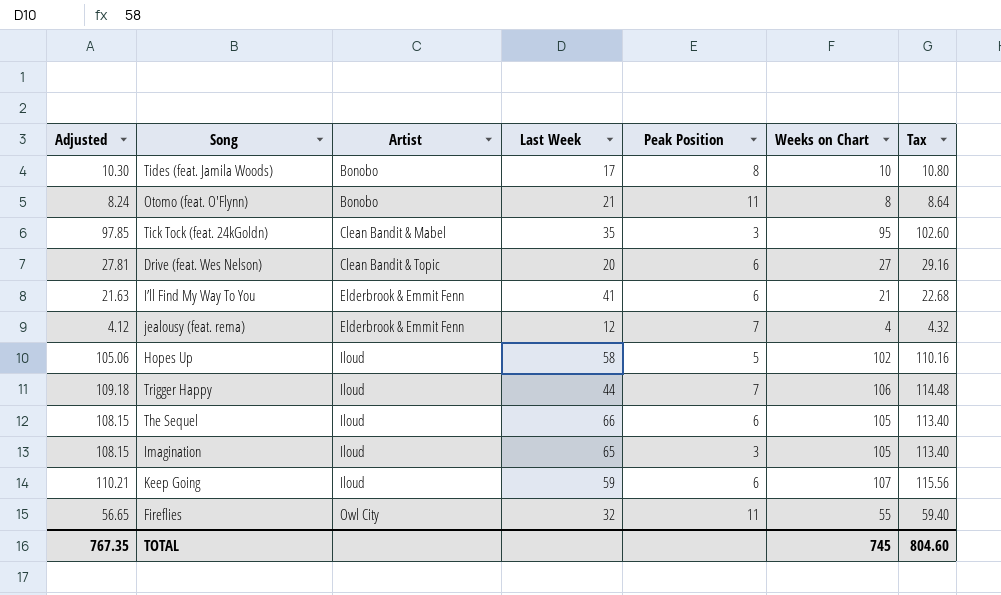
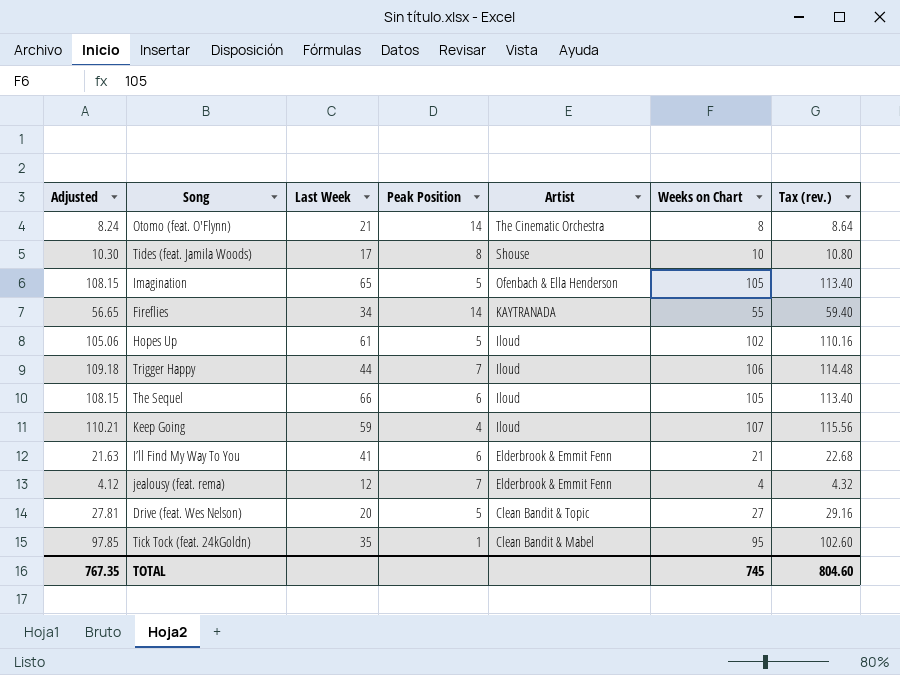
row order: Artist ascending -> Artist descending
column Artist | position: 3 -> 5
column name: Tax -> Tax (rev.)
Otomo (feat. O'Flynn) | Peak Position: 11 -> 14
Otomo (feat. O'Flynn) | Artist: Bonobo -> The Cinematic Orchestra
Tides (feat. Jamila Woods) | Artist: Bonobo -> Shouse
Imagination | Peak Position: 3 -> 5
Imagination | Artist: Iloud -> Ofenbach & Ella Henderson
Fireflies | Last Week: 32 -> 34
Fireflies | Peak Position: 11 -> 14
Fireflies | Artist: Owl City -> KAYTRANADA
Hopes Up | Last Week: 58 -> 61
Keep Going | Peak Position: 6 -> 4
Drive (feat. Wes Nelson) | Peak Position: 6 -> 5
Tick Tock (feat. 24kGoldn) | Peak Position: 3 -> 1

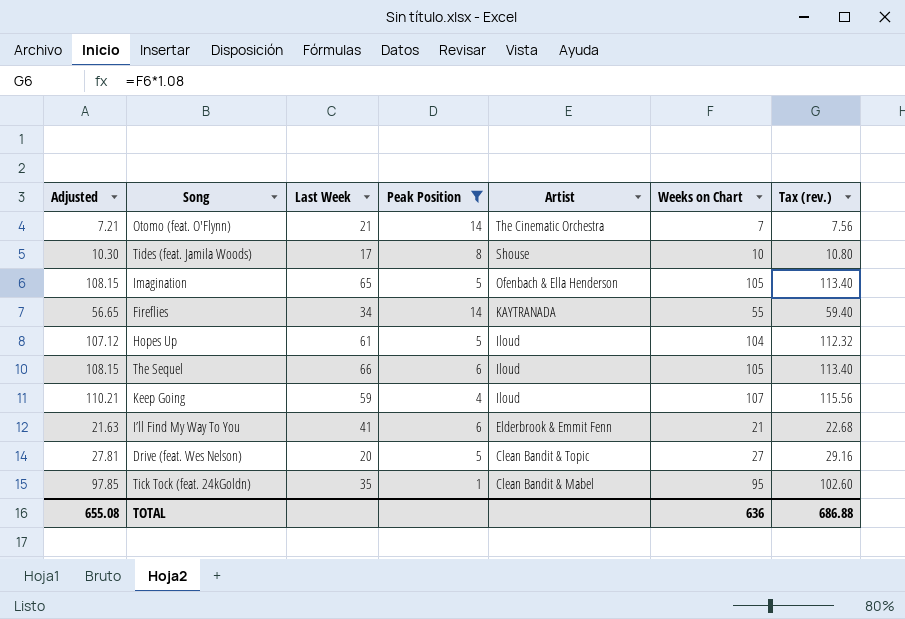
filter: none -> Peak Position != 7
Otomo (feat. O'Flynn) | Adjusted: 8.24 -> 7.21
Otomo (feat. O'Flynn) | Weeks on Chart: 8 -> 7
Otomo (feat. O'Flynn) | Tax (rev.): 8.64 -> 7.56
Hopes Up | Adjusted: 105.06 -> 107.12
Hopes Up | Weeks on Chart: 102 -> 104
Hopes Up | Tax (rev.): 110.16 -> 112.32
TOTAL | Adjusted: 767.35 -> 655.08
TOTAL | Weeks on Chart: 745 -> 636
TOTAL | Tax (rev.): 804.60 -> 686.88

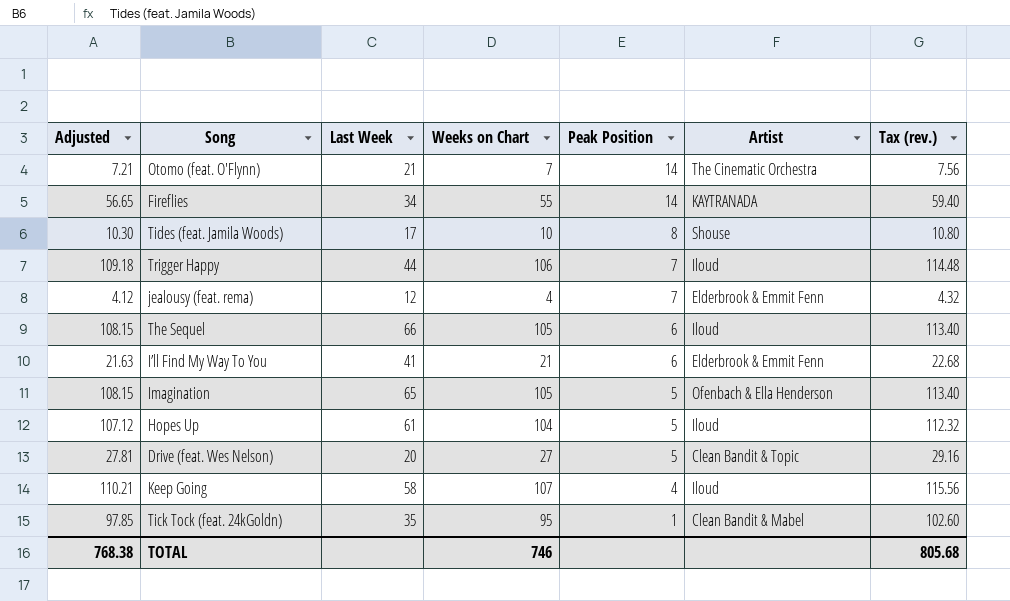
filter: Peak Position != 7 -> none
row order: Artist descending -> Peak Position descending
column Weeks on Chart | position: 6 -> 4
Keep Going | Last Week: 59 -> 58
TOTAL | Adjusted: 655.08 -> 768.38
TOTAL | Weeks on Chart: 636 -> 746
TOTAL | Tax (rev.): 686.88 -> 805.68

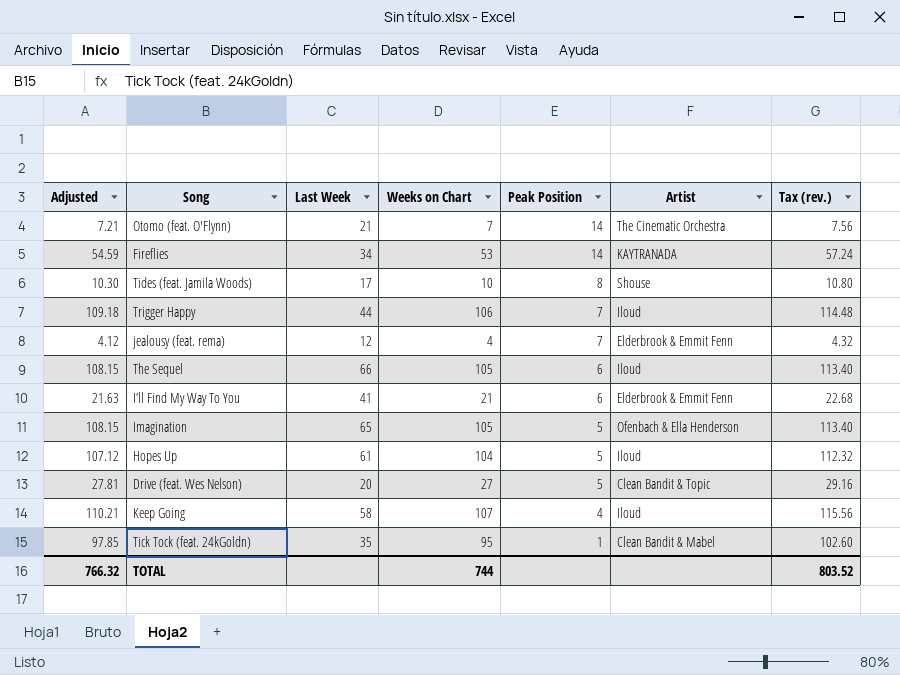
Fireflies | Adjusted: 56.65 -> 54.59
Fireflies | Weeks on Chart: 55 -> 53
Fireflies | Tax (rev.): 59.40 -> 57.24
TOTAL | Adjusted: 768.38 -> 766.32
TOTAL | Weeks on Chart: 746 -> 744
TOTAL | Tax (rev.): 805.68 -> 803.52

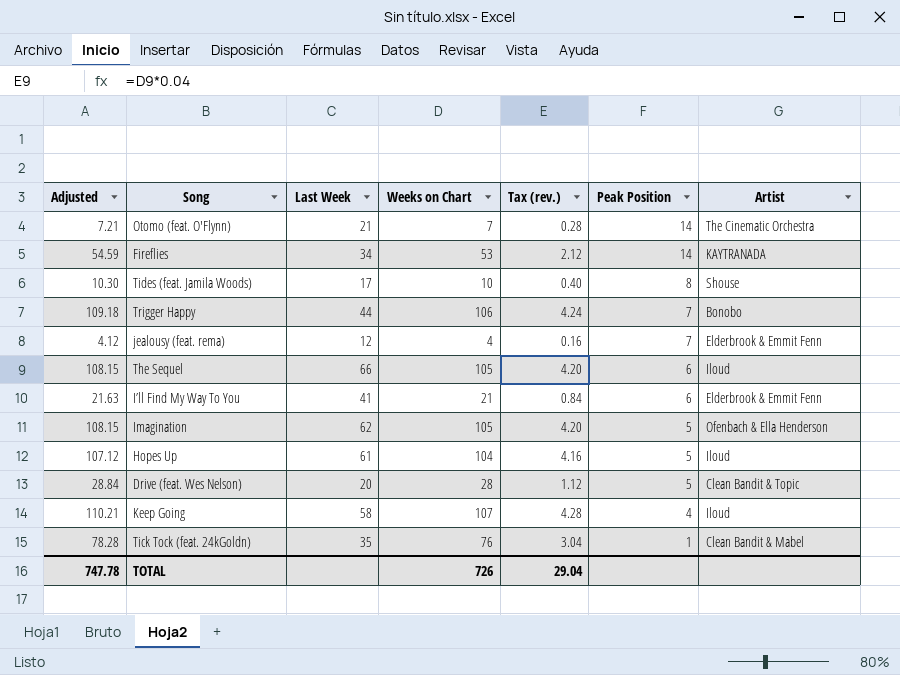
column Tax (rev.) | formula: [Weeks on Chart] * 1.08 -> [Weeks on Chart] * 0.04
column Tax (rev.) | position: 7 -> 5
Trigger Happy | Artist: Iloud -> Bonobo
Imagination | Last Week: 65 -> 62
Drive (feat. Wes Nelson) | Adjusted: 27.81 -> 28.84
Drive (feat. Wes Nelson) | Weeks on Chart: 27 -> 28
Tick Tock (feat. 24kGoldn) | Adjusted: 97.85 -> 78.28
Tick Tock (feat. 24kGoldn) | Weeks on Chart: 95 -> 76
TOTAL | Adjusted: 766.32 -> 747.78
TOTAL | Weeks on Chart: 744 -> 726
TOTAL | Tax (rev.): 803.52 -> 29.04

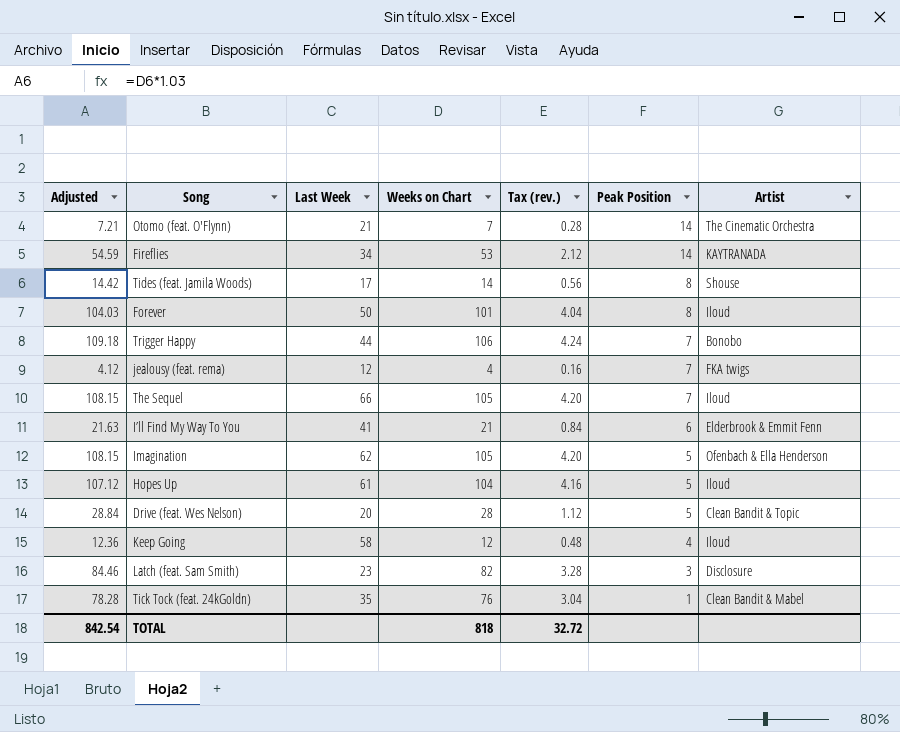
Tides (feat. Jamila Woods) | Adjusted: 10.30 -> 14.42
Tides (feat. Jamila Woods) | Weeks on Chart: 10 -> 14
Tides (feat. Jamila Woods) | Tax (rev.): 0.40 -> 0.56
row Forever: none -> 104.03 | 50 | 101 | 4.04 | 8 | Iloud
jealousy (feat. rema) | Artist: Elderbrook & Emmit Fenn -> FKA twigs
The Sequel | Peak Position: 6 -> 7
Keep Going | Adjusted: 110.21 -> 12.36
Keep Going | Weeks on Chart: 107 -> 12
Keep Going | Tax (rev.): 4.28 -> 0.48
row Latch (feat. Sam Smith): none -> 84.46 | 23 | 82 | 3.28 | 3 | Disclosure
TOTAL | Adjusted: 747.78 -> 842.54
TOTAL | Weeks on Chart: 726 -> 818
TOTAL | Tax (rev.): 29.04 -> 32.72

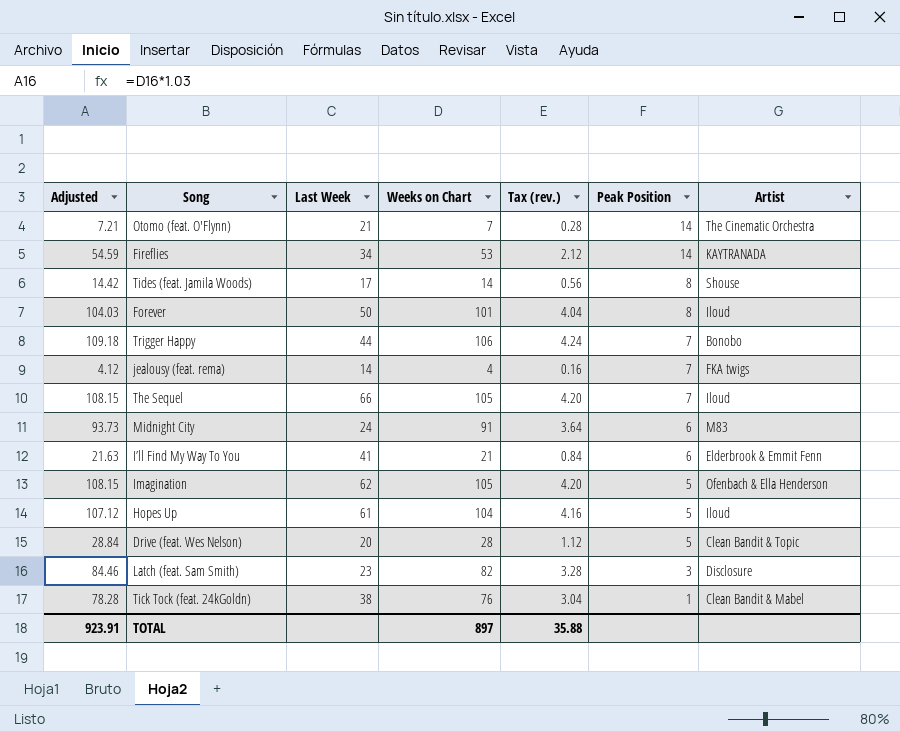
row Keep Going: 12.36 | 58 | 12 | 0.48 | 4 | Iloud -> none
jealousy (feat. rema) | Last Week: 12 -> 14
row Midnight City: none -> 93.73 | 24 | 91 | 3.64 | 6 | M83
Tick Tock (feat. 24kGoldn) | Last Week: 35 -> 38
TOTAL | Adjusted: 842.54 -> 923.91
TOTAL | Weeks on Chart: 818 -> 897
TOTAL | Tax (rev.): 32.72 -> 35.88

